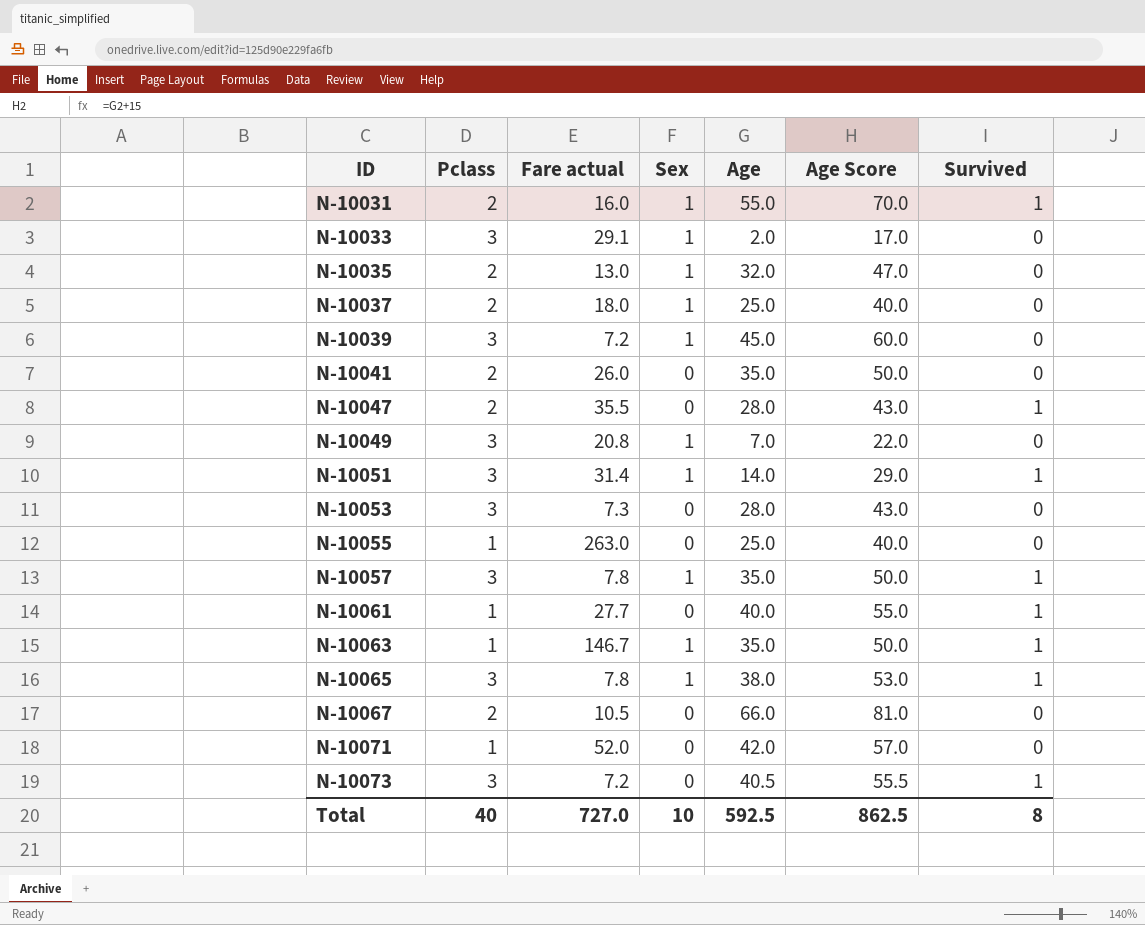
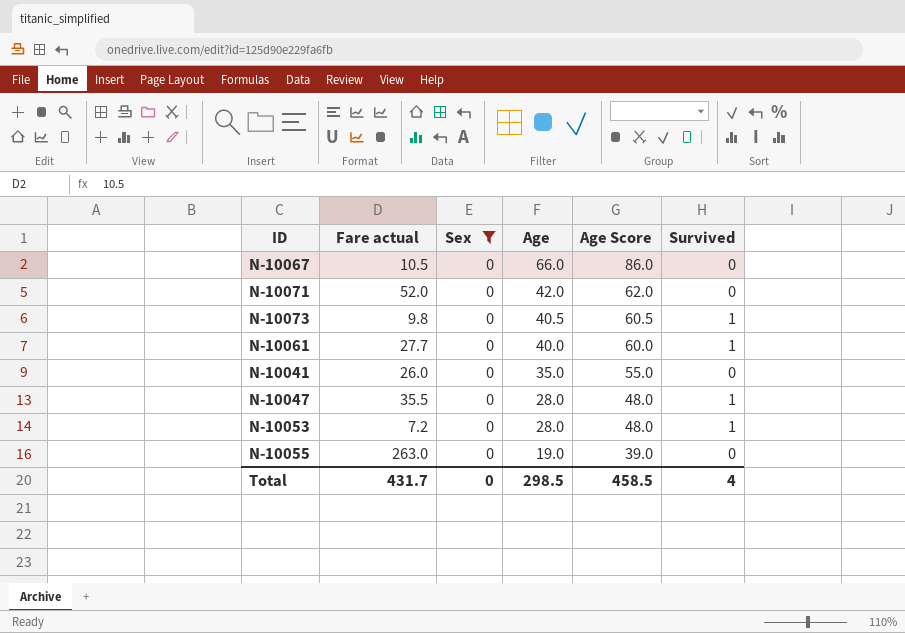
filter: none -> Sex = 0
row order: ID ascending -> Age descending
column Pclass | position: 2 -> none
column Age Score | formula: [Age] + 15 -> [Age] + 20
N-10073 | Fare actual: 7.2 -> 9.8
N-10053 | Fare actual: 7.3 -> 7.2
N-10053 | Survived: 0 -> 1
N-10055 | Age: 25.0 -> 19.0
Total | Fare actual: 727.0 -> 431.7
Total | Sex: 10 -> 0
Total | Age: 592.5 -> 298.5
Total | Age Score: 862.5 -> 458.5
Total | Survived: 8 -> 4

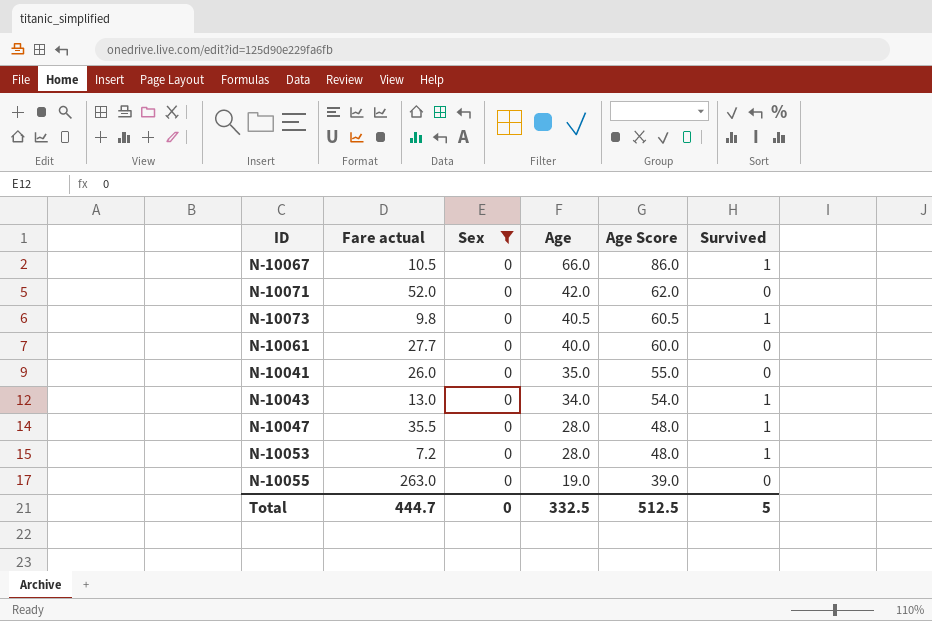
N-10067 | Survived: 0 -> 1
N-10061 | Survived: 1 -> 0
row N-10043: none -> 13.0 | 0 | 34.0 | 54.0 | 1
Total | Fare actual: 431.7 -> 444.7
Total | Age: 298.5 -> 332.5
Total | Age Score: 458.5 -> 512.5
Total | Survived: 4 -> 5

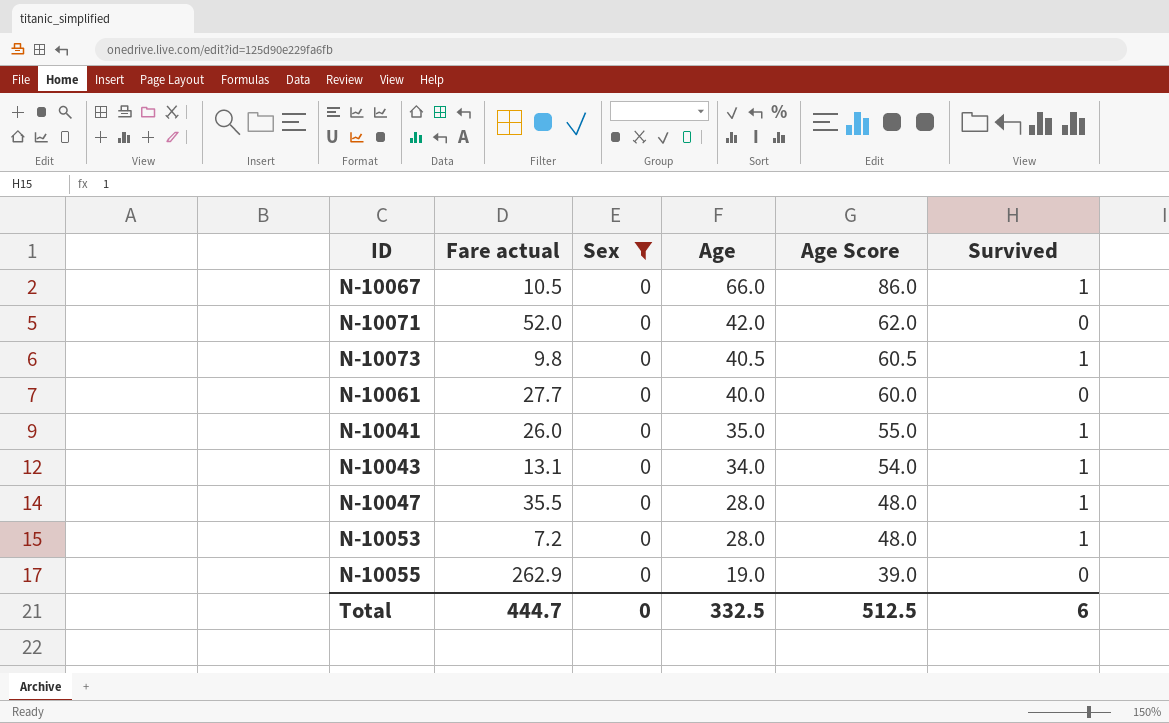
N-10041 | Survived: 0 -> 1
N-10043 | Fare actual: 13.0 -> 13.1
N-10055 | Fare actual: 263.0 -> 262.9
Total | Survived: 5 -> 6

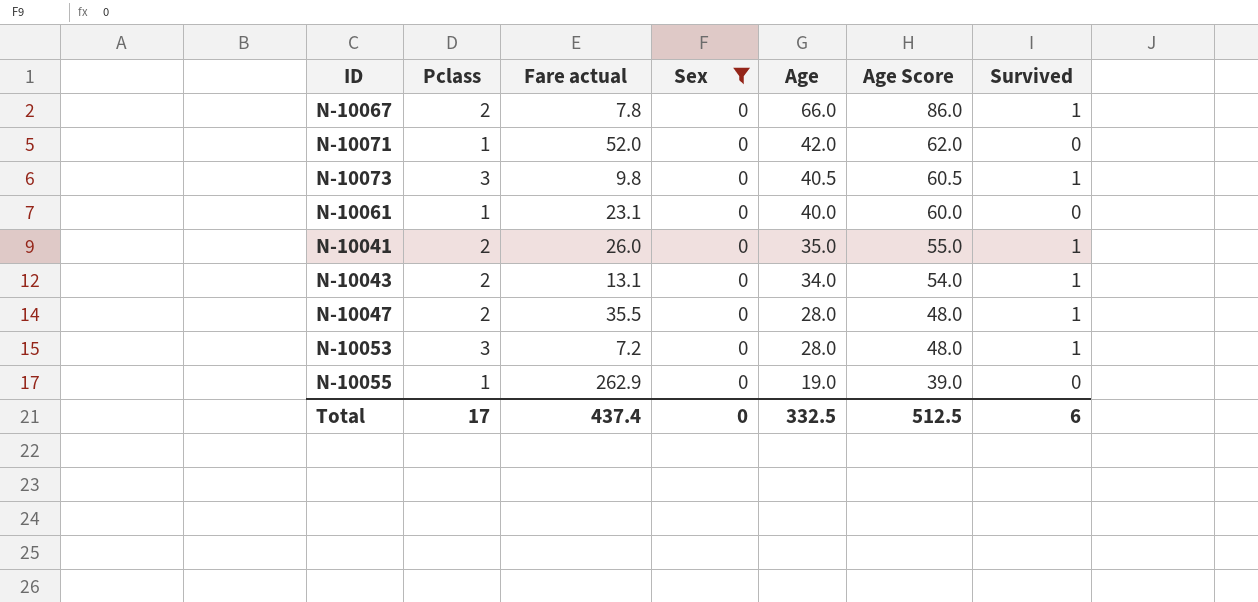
column Pclass | position: none -> 2
N-10067 | Fare actual: 10.5 -> 7.8
N-10061 | Fare actual: 27.7 -> 23.1
Total | Fare actual: 444.7 -> 437.4

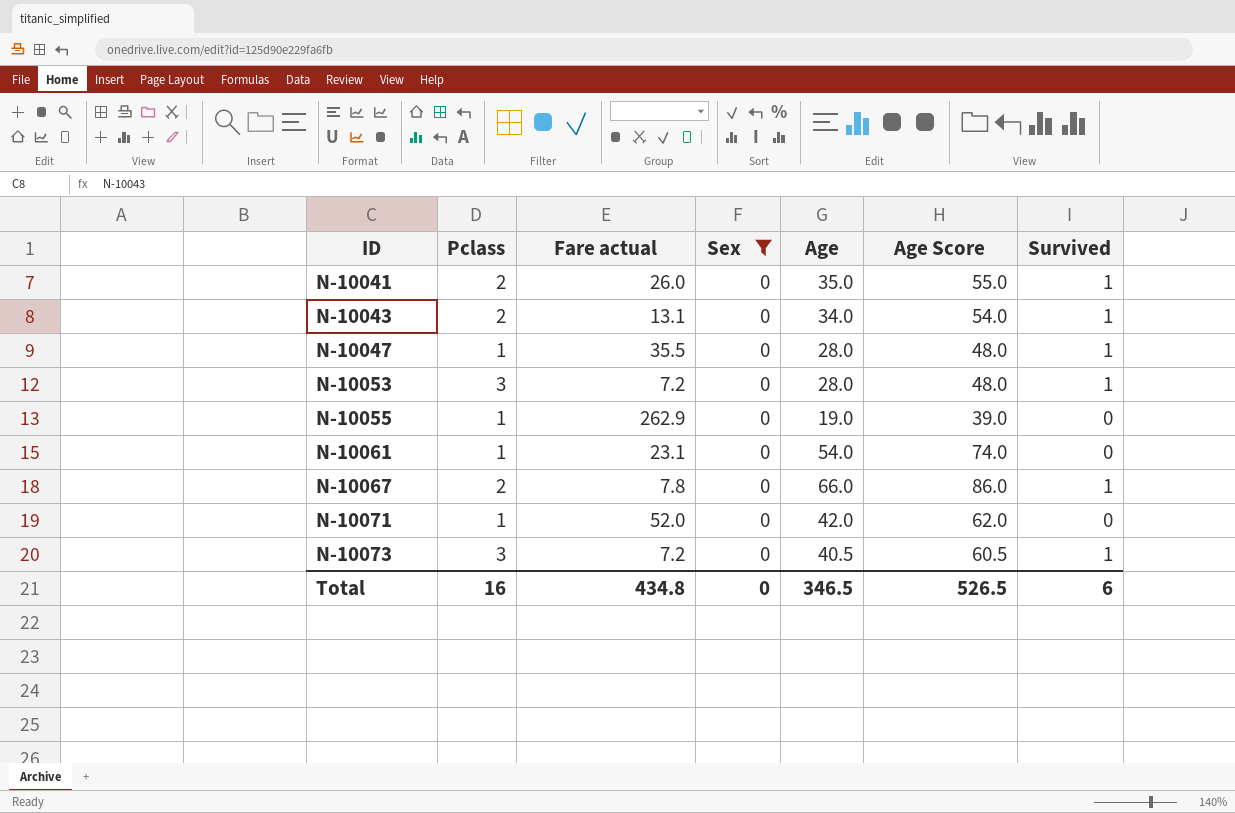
row order: Age descending -> ID ascending
N-10047 | Pclass: 2 -> 1
N-10061 | Age: 40.0 -> 54.0
N-10061 | Age Score: 60.0 -> 74.0
N-10073 | Fare actual: 9.8 -> 7.2
Total | Pclass: 17 -> 16
Total | Fare actual: 437.4 -> 434.8
Total | Age: 332.5 -> 346.5
Total | Age Score: 512.5 -> 526.5

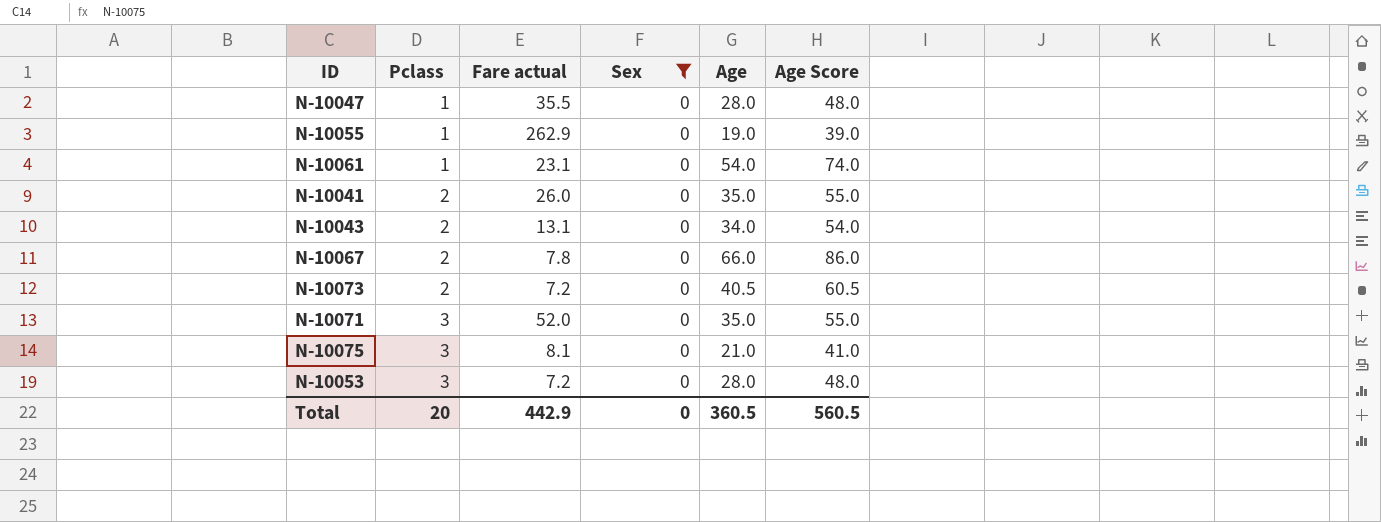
row order: ID ascending -> Pclass ascending
column Survived | position: 7 -> none
N-10073 | Pclass: 3 -> 2
N-10071 | Pclass: 1 -> 3
N-10071 | Age: 42.0 -> 35.0
N-10071 | Age Score: 62.0 -> 55.0
row N-10075: none -> 3 | 8.1 | 0 | 21.0 | 41.0
Total | Pclass: 16 -> 20
Total | Fare actual: 434.8 -> 442.9
Total | Age: 346.5 -> 360.5
Total | Age Score: 526.5 -> 560.5

